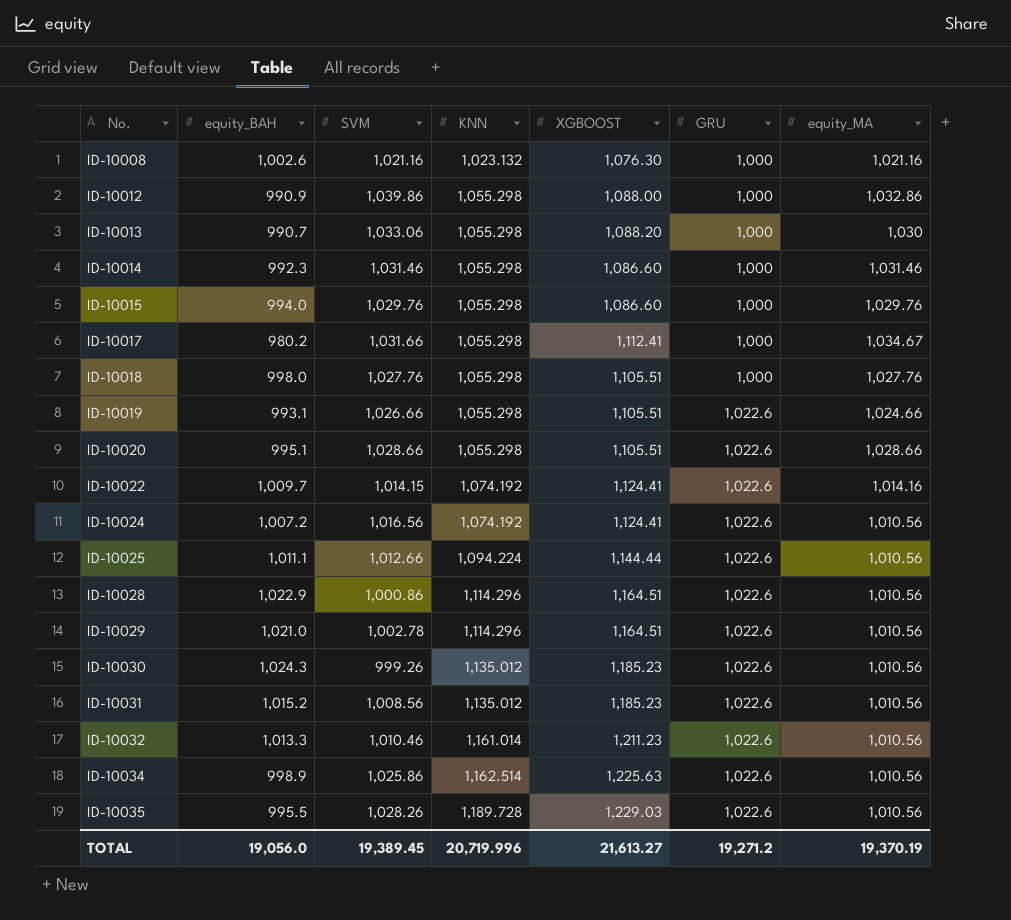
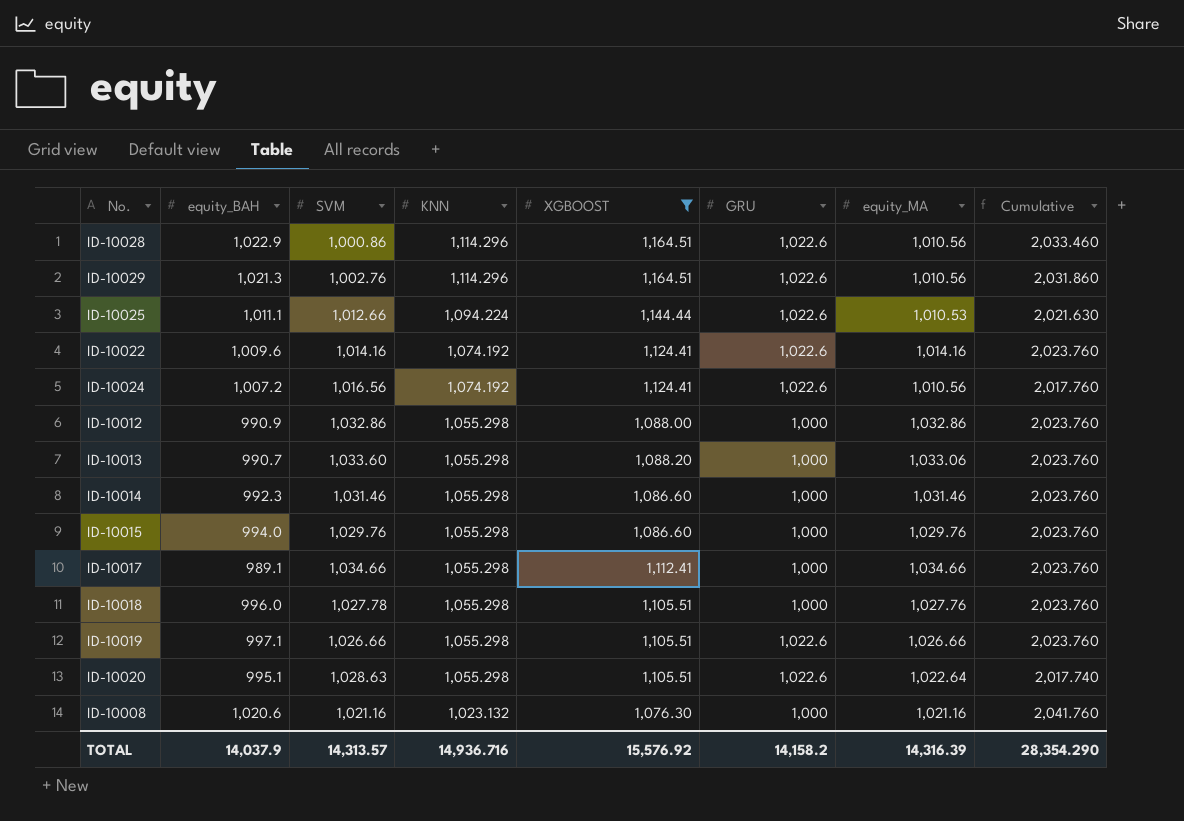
filter: none -> XGBOOST <= 1,164.51
row order: No. ascending -> KNN descending
column Cumulative | formula: none -> [equity_BAH] + [equity_MA]
ID-10029 | equity_BAH: 1,021.0 -> 1,021.3
ID-10029 | SVM: 1,002.78 -> 1,002.76
ID-10025 | equity_MA: 1,010.56 -> 1,010.53
ID-10022 | equity_BAH: 1,009.7 -> 1,009.6
ID-10022 | SVM: 1,014.15 -> 1,014.16
ID-10012 | SVM: 1,039.86 -> 1,032.86
ID-10013 | SVM: 1,033.06 -> 1,033.60
ID-10013 | equity_MA: 1,030 -> 1,033.06
ID-10017 | equity_BAH: 980.2 -> 989.1
ID-10017 | SVM: 1,031.66 -> 1,034.66
ID-10017 | equity_MA: 1,034.67 -> 1,034.66
ID-10018 | equity_BAH: 998.0 -> 996.0
ID-10018 | SVM: 1,027.76 -> 1,027.78
ID-10019 | equity_BAH: 993.1 -> 997.1
ID-10019 | equity_MA: 1,024.66 -> 1,026.66
ID-10020 | SVM: 1,028.66 -> 1,028.63
ID-10020 | equity_MA: 1,028.66 -> 1,022.64
ID-10008 | equity_BAH: 1,002.6 -> 1,020.6
TOTAL | equity_BAH: 19,056.0 -> 14,037.9
TOTAL | SVM: 19,389.45 -> 14,313.57
TOTAL | KNN: 20,719.996 -> 14,936.716
TOTAL | XGBOOST: 21,613.27 -> 15,576.92
TOTAL | GRU: 19,271.2 -> 14,158.2
TOTAL | equity_MA: 19,370.19 -> 14,316.39

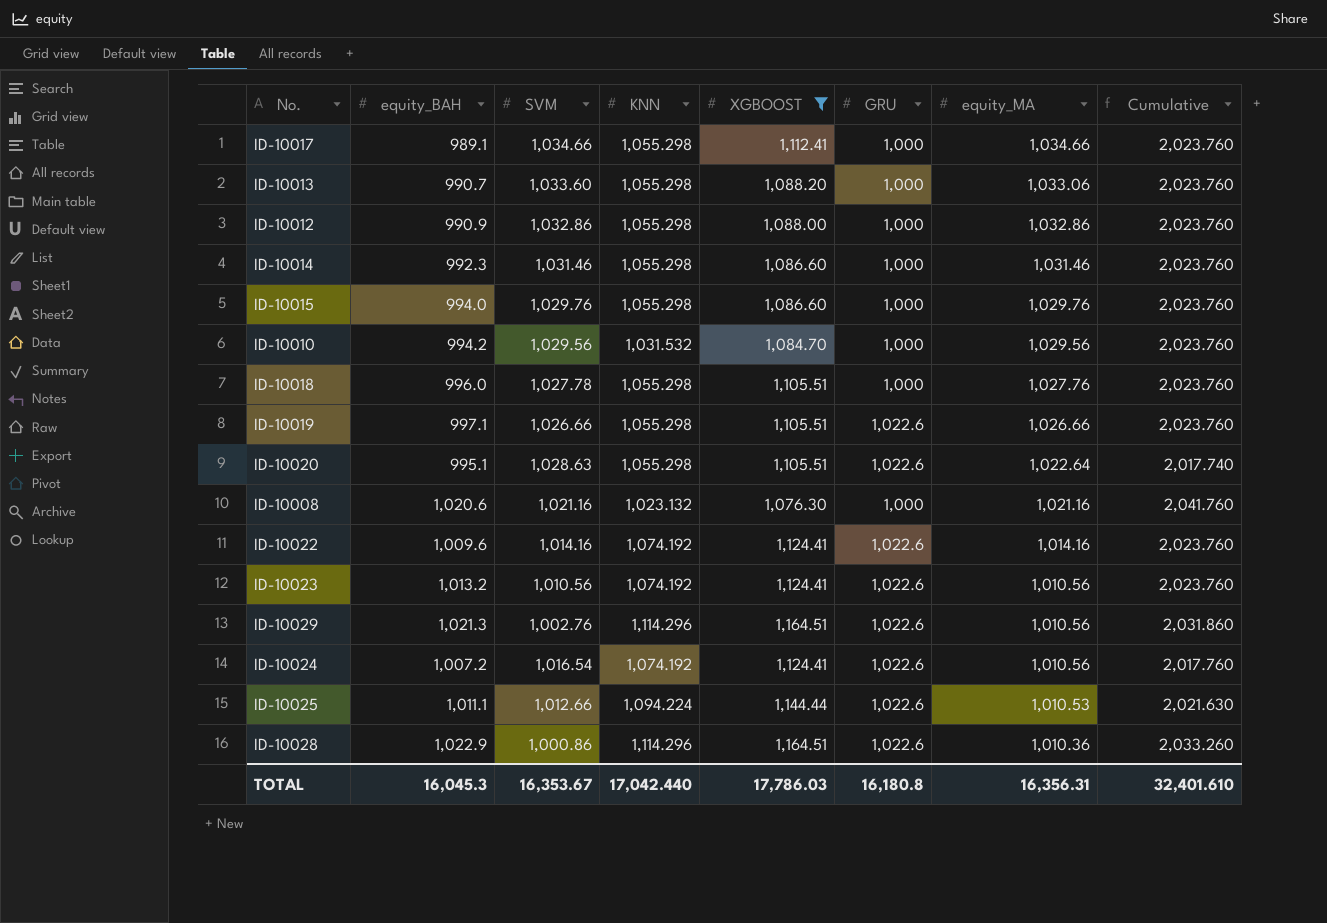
row order: KNN descending -> equity_MA descending
row ID-10010: none -> 994.2 | 1,029.56 | 1,031.532 | 1,084.70 | 1,000 | 1,029.56 | 2,023.760
row ID-10023: none -> 1,013.2 | 1,010.56 | 1,074.192 | 1,124.41 | 1,022.6 | 1,010.56 | 2,023.760
ID-10024 | SVM: 1,016.56 -> 1,016.54
ID-10028 | equity_MA: 1,010.56 -> 1,010.36
ID-10028 | Cumulative: 2,033.460 -> 2,033.260
TOTAL | equity_BAH: 14,037.9 -> 16,045.3
TOTAL | SVM: 14,313.57 -> 16,353.67
TOTAL | KNN: 14,936.716 -> 17,042.440
TOTAL | XGBOOST: 15,576.92 -> 17,786.03
TOTAL | GRU: 14,158.2 -> 16,180.8
TOTAL | equity_MA: 14,316.39 -> 16,356.31
TOTAL | Cumulative: 28,354.290 -> 32,401.610

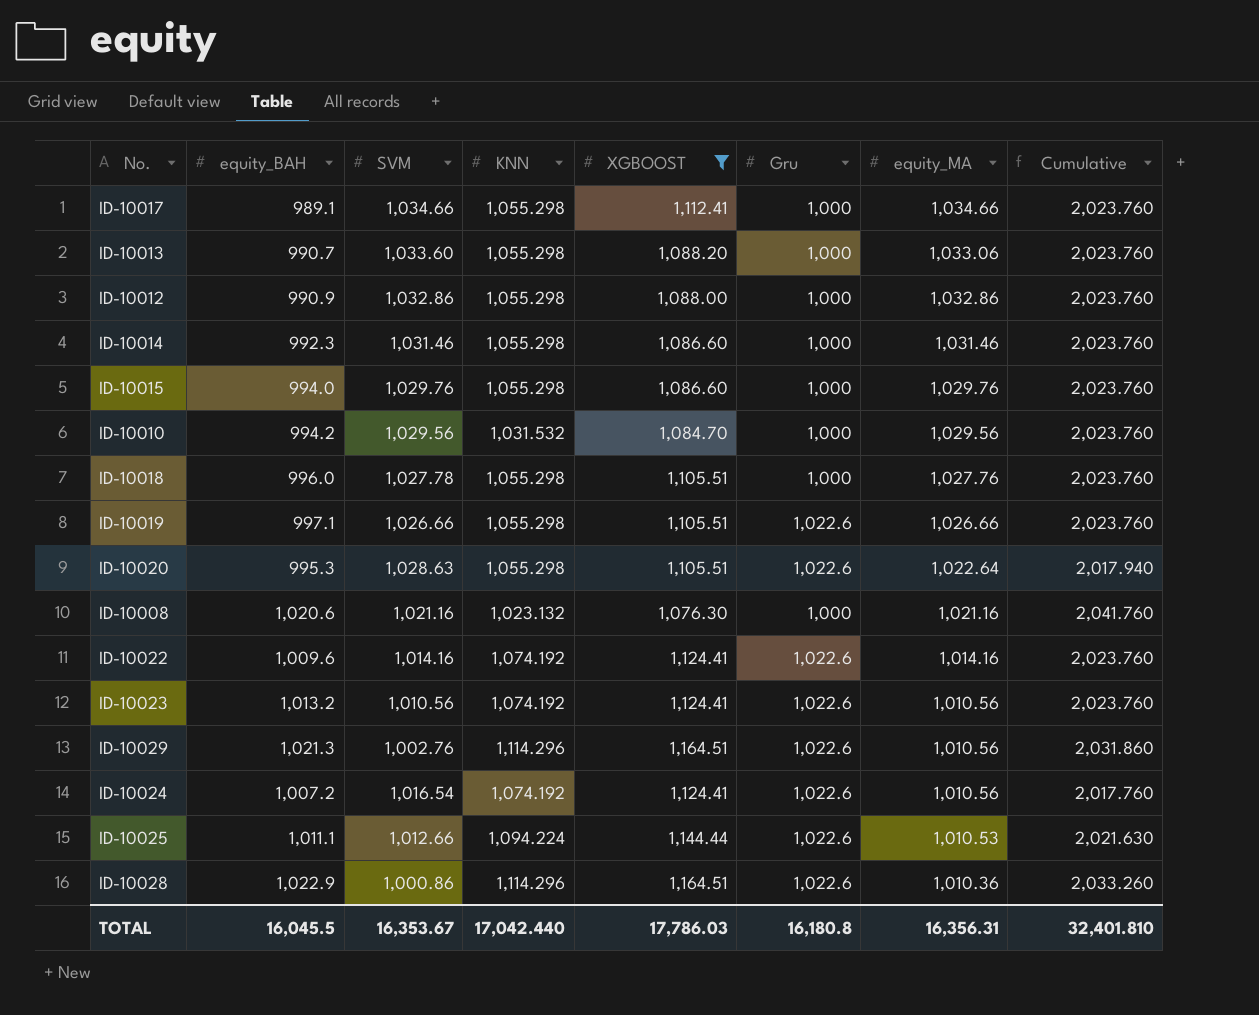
column name: GRU -> Gru
ID-10020 | equity_BAH: 995.1 -> 995.3
ID-10020 | Cumulative: 2,017.740 -> 2,017.940
TOTAL | equity_BAH: 16,045.3 -> 16,045.5
TOTAL | Cumulative: 32,401.610 -> 32,401.810

